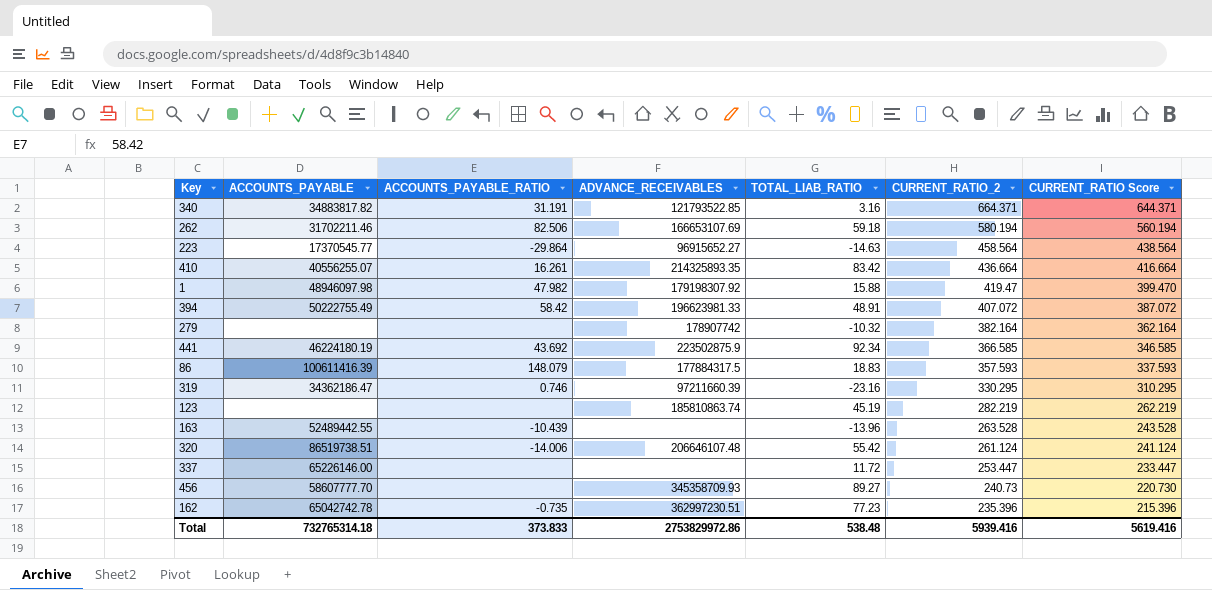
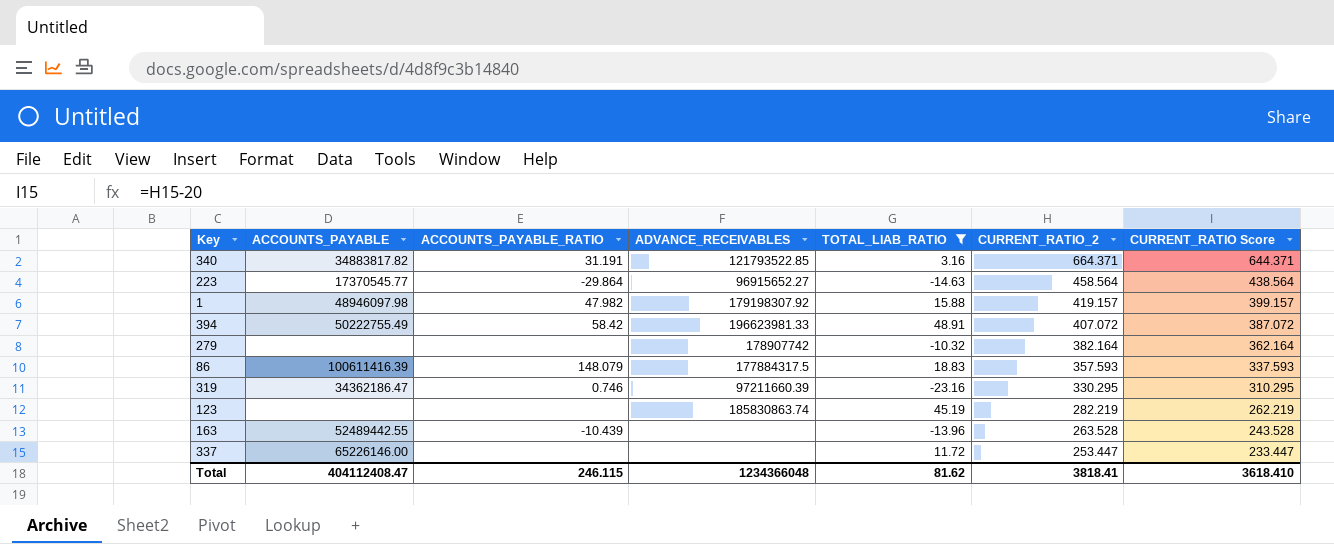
filter: none -> TOTAL_LIAB_RATIO <= 48.91
1 | CURRENT_RATIO_2: 419.47 -> 419.157
1 | CURRENT_RATIO Score: 399.470 -> 399.157
123 | ADVANCE_RECEIVABLES: 185810863.74 -> 185830863.74
Total | ACCOUNTS_PAYABLE: 732765314.18 -> 404112408.47
Total | ACCOUNTS_PAYABLE_RATIO: 373.833 -> 246.115
Total | ADVANCE_RECEIVABLES: 2753829972.86 -> 1234366048
Total | TOTAL_LIAB_RATIO: 538.48 -> 81.62
Total | CURRENT_RATIO_2: 5939.416 -> 3818.41
Total | CURRENT_RATIO Score: 5619.416 -> 3618.410

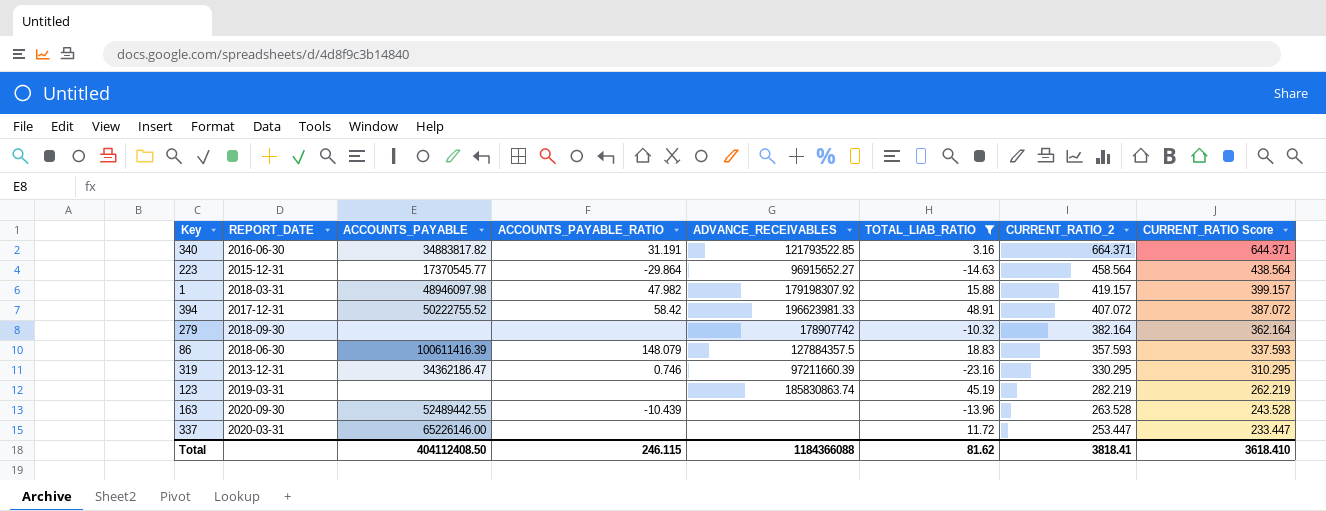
column REPORT_DATE | position: none -> 2
394 | ACCOUNTS_PAYABLE: 50222755.49 -> 50222755.52
86 | ADVANCE_RECEIVABLES: 177884317.5 -> 127884357.5
Total | ACCOUNTS_PAYABLE: 404112408.47 -> 404112408.50
Total | ADVANCE_RECEIVABLES: 1234366048 -> 1184366088

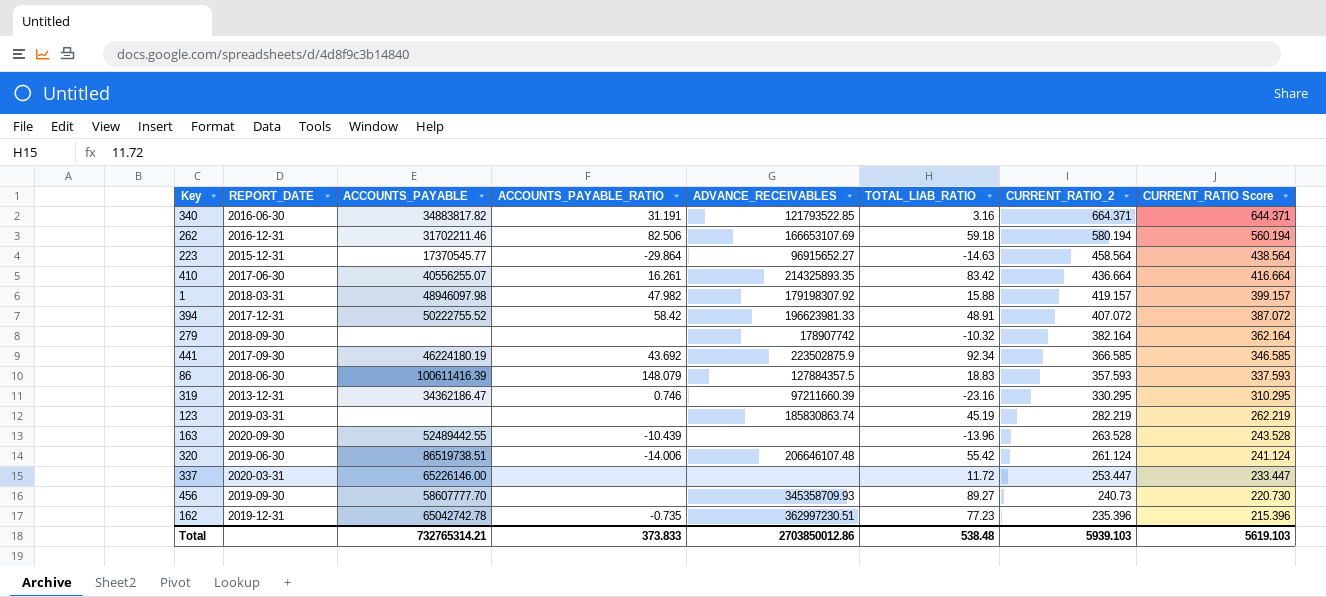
filter: TOTAL_LIAB_RATIO <= 48.91 -> none
Total | ACCOUNTS_PAYABLE: 404112408.50 -> 732765314.21
Total | ACCOUNTS_PAYABLE_RATIO: 246.115 -> 373.833
Total | ADVANCE_RECEIVABLES: 1184366088 -> 2703850012.86
Total | TOTAL_LIAB_RATIO: 81.62 -> 538.48
Total | CURRENT_RATIO_2: 3818.41 -> 5939.103
Total | CURRENT_RATIO Score: 3618.410 -> 5619.103

